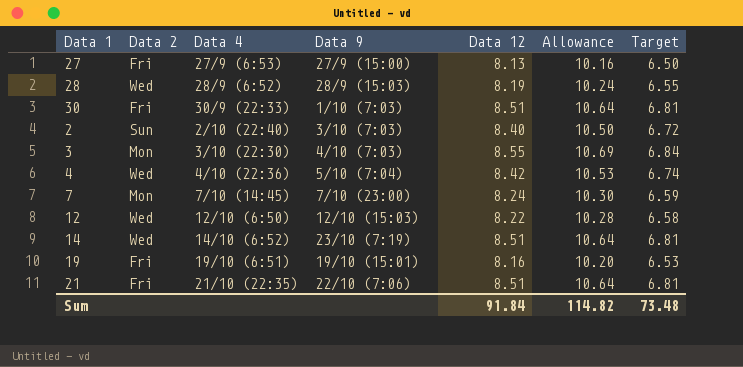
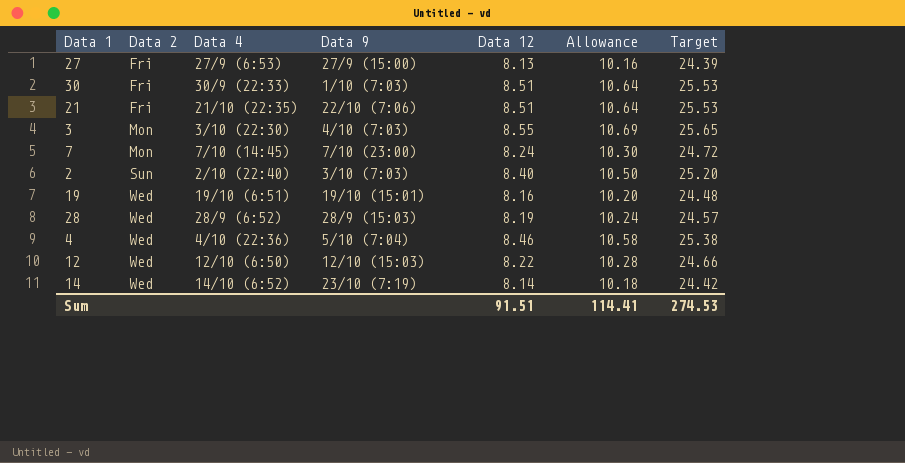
row order: none -> Data 2 ascending
column Target | formula: [Data 12] * 0.8 -> [Data 12] * 3
19 | Data 2: Fri -> Wed
4 | Data 12: 8.42 -> 8.46
4 | Allowance: 10.53 -> 10.58
14 | Data 12: 8.51 -> 8.14
14 | Allowance: 10.64 -> 10.18
Sum | Data 12: 91.84 -> 91.51
Sum | Allowance: 114.82 -> 114.41
Sum | Target: 73.48 -> 274.53

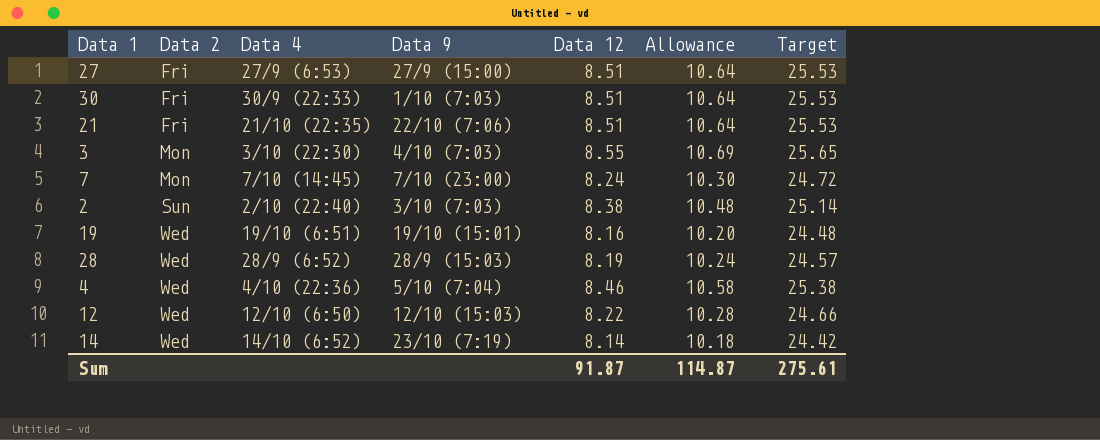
27 | Data 12: 8.13 -> 8.51
27 | Allowance: 10.16 -> 10.64
27 | Target: 24.39 -> 25.53
2 | Data 12: 8.40 -> 8.38
2 | Allowance: 10.50 -> 10.48
2 | Target: 25.20 -> 25.14
Sum | Data 12: 91.51 -> 91.87
Sum | Allowance: 114.41 -> 114.87
Sum | Target: 274.53 -> 275.61

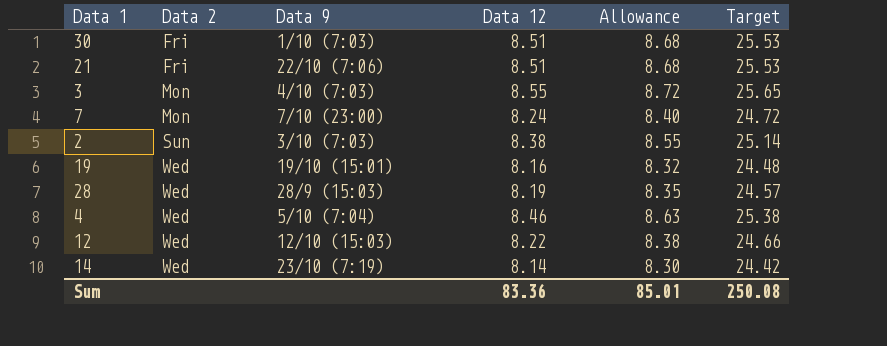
column Data 4 | position: 3 -> none
column Allowance | formula: [Data 12] * 1.25 -> [Data 12] * 1.02
row 27: Fri | 27/9 (6:53) | 27/9 (15:00) | 8.51 | 10.64 | 25.53 -> none
Sum | Data 12: 91.87 -> 83.36
Sum | Allowance: 114.87 -> 85.01
Sum | Target: 275.61 -> 250.08

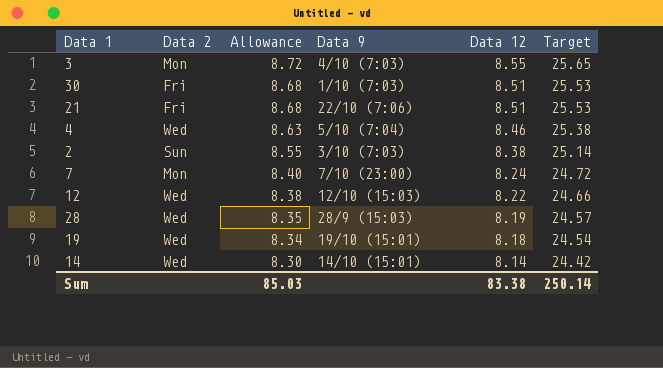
row order: Data 2 ascending -> Allowance descending
column Allowance | position: 5 -> 3
19 | Allowance: 8.32 -> 8.34
19 | Data 12: 8.16 -> 8.18
19 | Target: 24.48 -> 24.54
14 | Data 9: 23/10 (7:19) -> 14/10 (15:01)
Sum | Allowance: 85.01 -> 85.03
Sum | Data 12: 83.36 -> 83.38
Sum | Target: 250.08 -> 250.14

